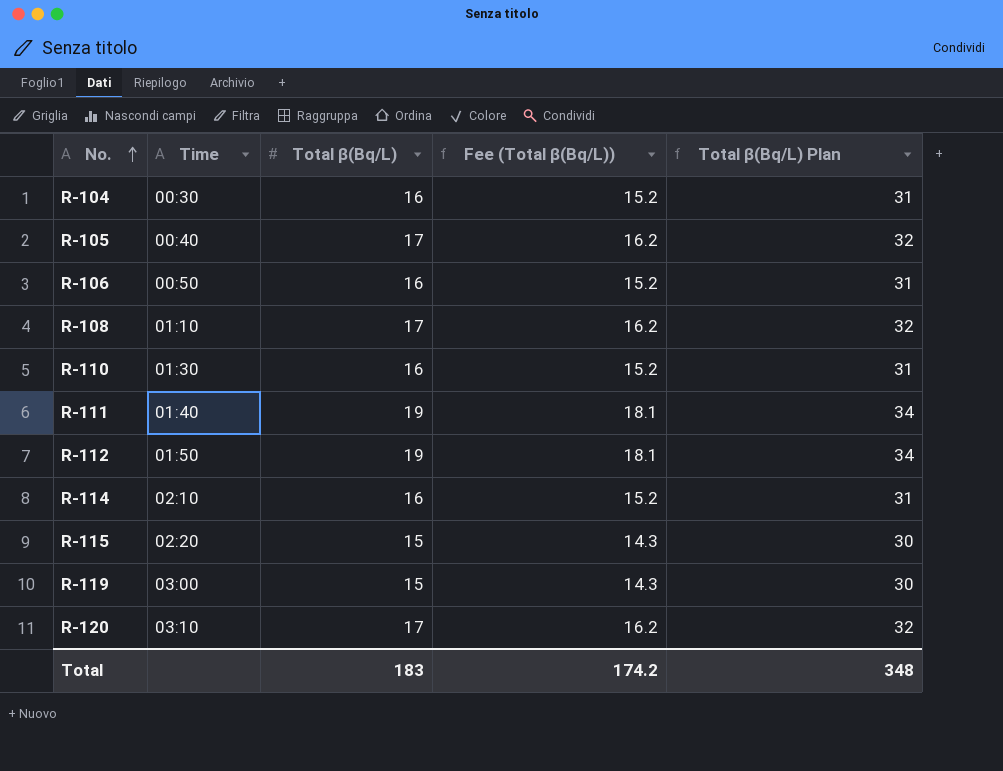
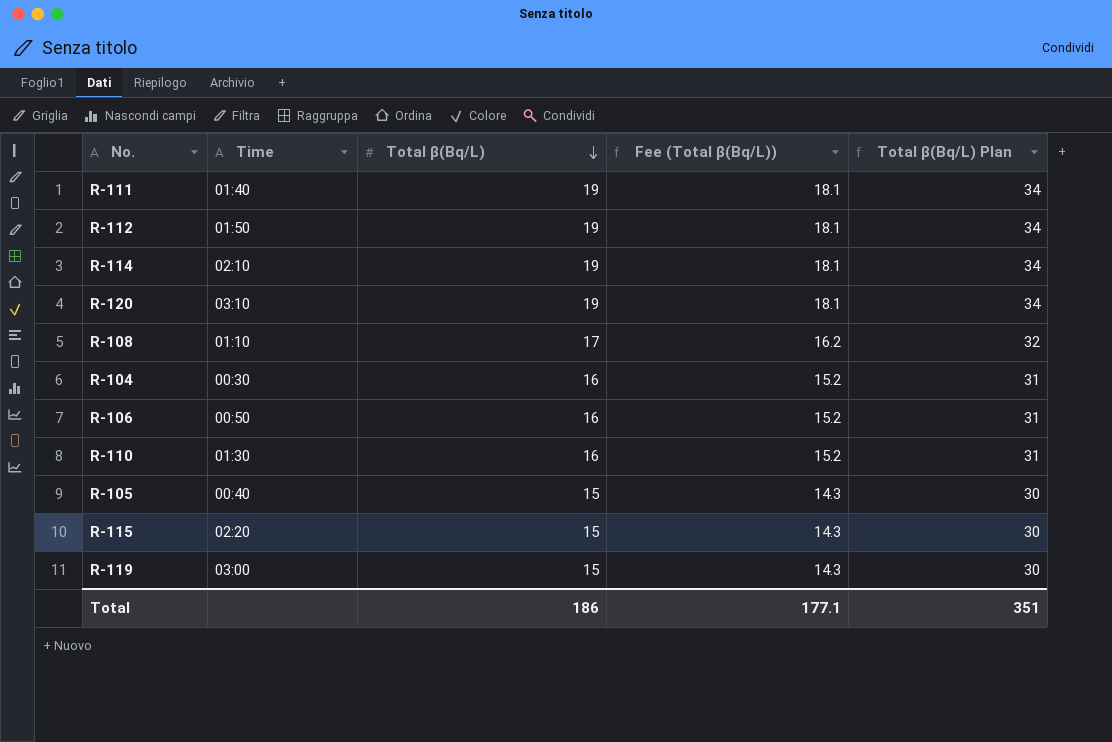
row order: No. ascending -> Total β(Bq/L) descending
R-114 | Total β(Bq/L): 16 -> 19
R-114 | Fee (Total β(Bq/L)): 15.2 -> 18.1
R-114 | Total β(Bq/L) Plan: 31 -> 34
R-120 | Total β(Bq/L): 17 -> 19
R-120 | Fee (Total β(Bq/L)): 16.2 -> 18.1
R-120 | Total β(Bq/L) Plan: 32 -> 34
R-105 | Total β(Bq/L): 17 -> 15
R-105 | Fee (Total β(Bq/L)): 16.2 -> 14.3
R-105 | Total β(Bq/L) Plan: 32 -> 30
Total | Total β(Bq/L): 183 -> 186
Total | Fee (Total β(Bq/L)): 174.2 -> 177.1
Total | Total β(Bq/L) Plan: 348 -> 351

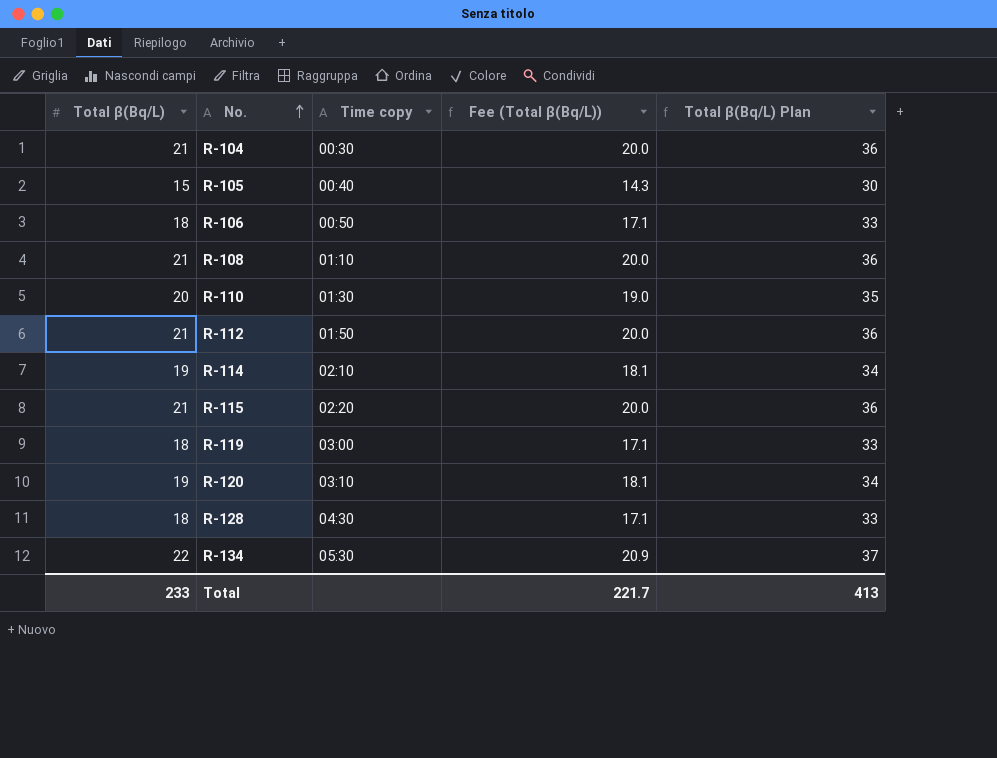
row order: Total β(Bq/L) descending -> No. ascending
column Total β(Bq/L) | position: 3 -> 1
column name: Time -> Time copy
row R-111: 01:40 | 19 | 18.1 | 34 -> none
R-104 | Total β(Bq/L): 16 -> 21
R-104 | Fee (Total β(Bq/L)): 15.2 -> 20.0
R-104 | Total β(Bq/L) Plan: 31 -> 36
R-106 | Total β(Bq/L): 16 -> 18
R-106 | Fee (Total β(Bq/L)): 15.2 -> 17.1
R-106 | Total β(Bq/L) Plan: 31 -> 33
R-108 | Total β(Bq/L): 17 -> 21
R-108 | Fee (Total β(Bq/L)): 16.2 -> 20.0
R-108 | Total β(Bq/L) Plan: 32 -> 36
R-110 | Total β(Bq/L): 16 -> 20
R-110 | Fee (Total β(Bq/L)): 15.2 -> 19.0
R-110 | Total β(Bq/L) Plan: 31 -> 35
R-112 | Total β(Bq/L): 19 -> 21
R-112 | Fee (Total β(Bq/L)): 18.1 -> 20.0
R-112 | Total β(Bq/L) Plan: 34 -> 36
R-115 | Total β(Bq/L): 15 -> 21
R-115 | Fee (Total β(Bq/L)): 14.3 -> 20.0
R-115 | Total β(Bq/L) Plan: 30 -> 36
R-119 | Total β(Bq/L): 15 -> 18
R-119 | Fee (Total β(Bq/L)): 14.3 -> 17.1
R-119 | Total β(Bq/L) Plan: 30 -> 33
row R-128: none -> 18 | 04:30 | 17.1 | 33
row R-134: none -> 22 | 05:30 | 20.9 | 37
Total | Total β(Bq/L): 186 -> 233
Total | Fee (Total β(Bq/L)): 177.1 -> 221.7
Total | Total β(Bq/L) Plan: 351 -> 413

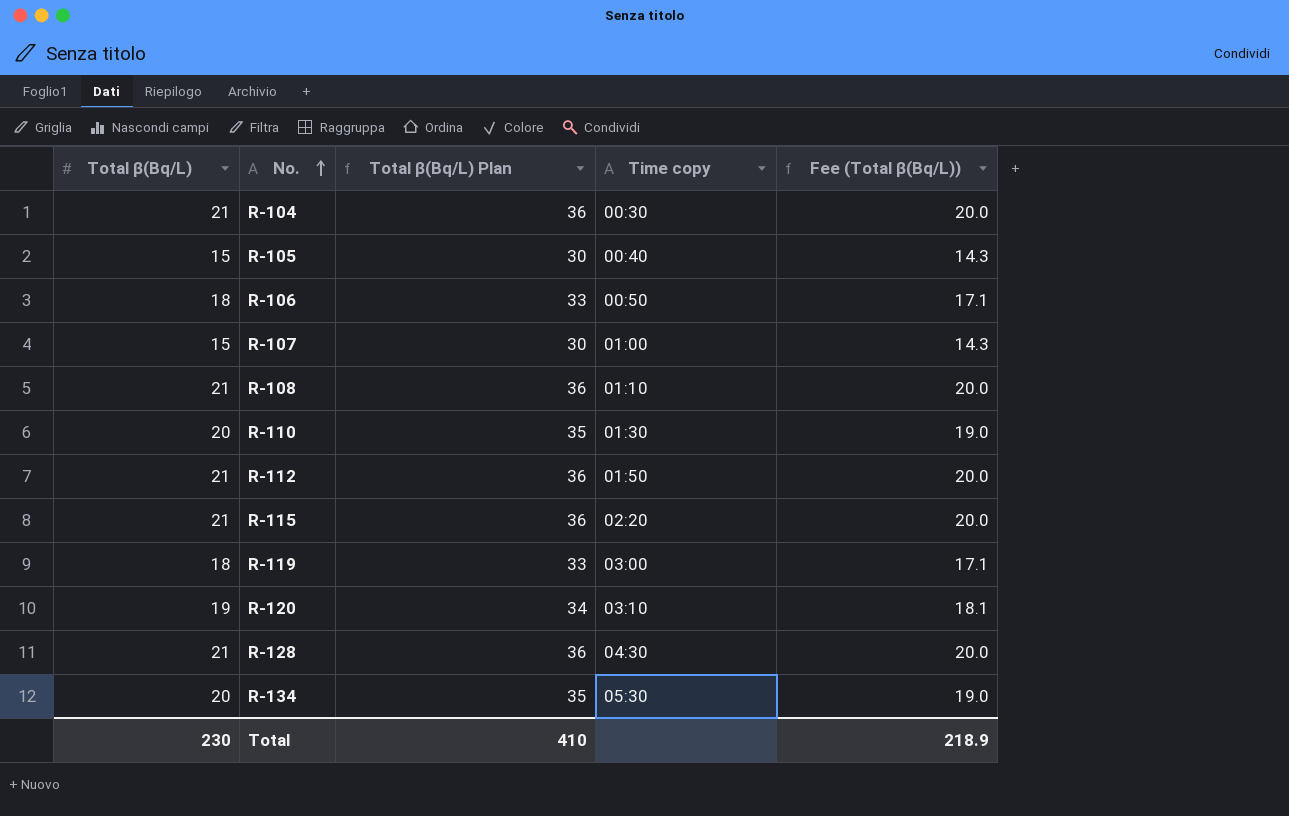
column Total β(Bq/L) Plan | position: 5 -> 3
row R-114: 19 | 02:10 | 18.1 | 34 -> none
row R-107: none -> 15 | 30 | 01:00 | 14.3
R-128 | Total β(Bq/L): 18 -> 21
R-128 | Total β(Bq/L) Plan: 33 -> 36
R-128 | Fee (Total β(Bq/L)): 17.1 -> 20.0
R-134 | Total β(Bq/L): 22 -> 20
R-134 | Total β(Bq/L) Plan: 37 -> 35
R-134 | Fee (Total β(Bq/L)): 20.9 -> 19.0
Total | Total β(Bq/L): 233 -> 230
Total | Total β(Bq/L) Plan: 413 -> 410
Total | Fee (Total β(Bq/L)): 221.7 -> 218.9

